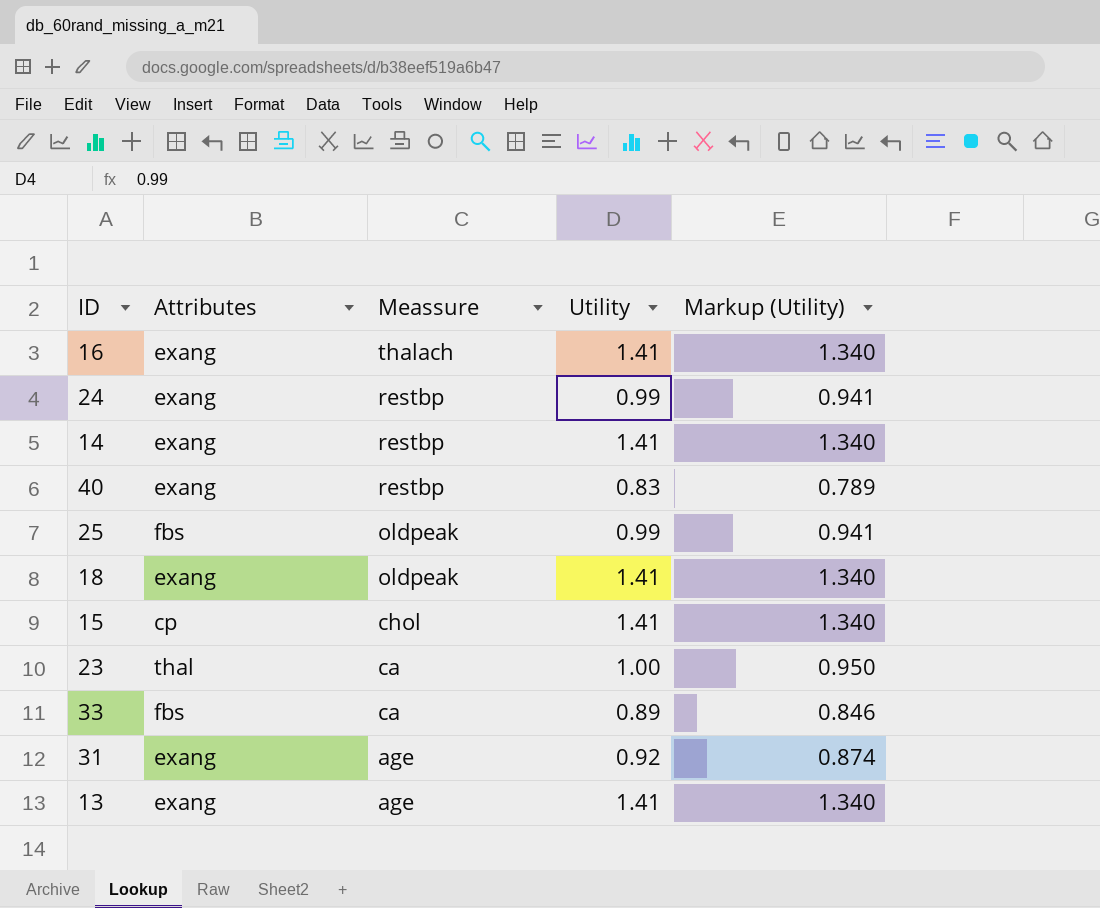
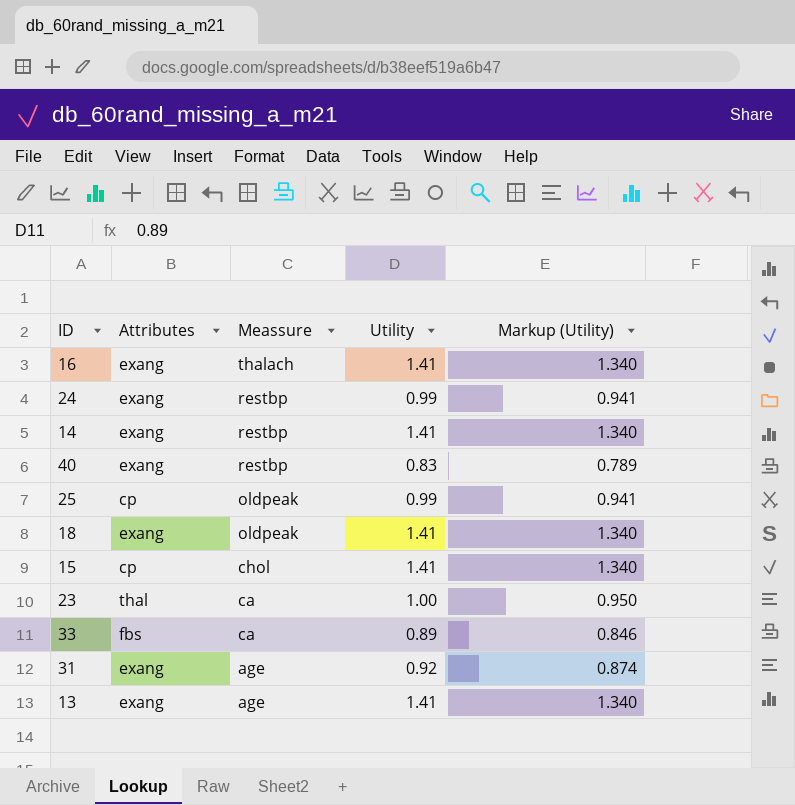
25 | Attributes: fbs -> cp

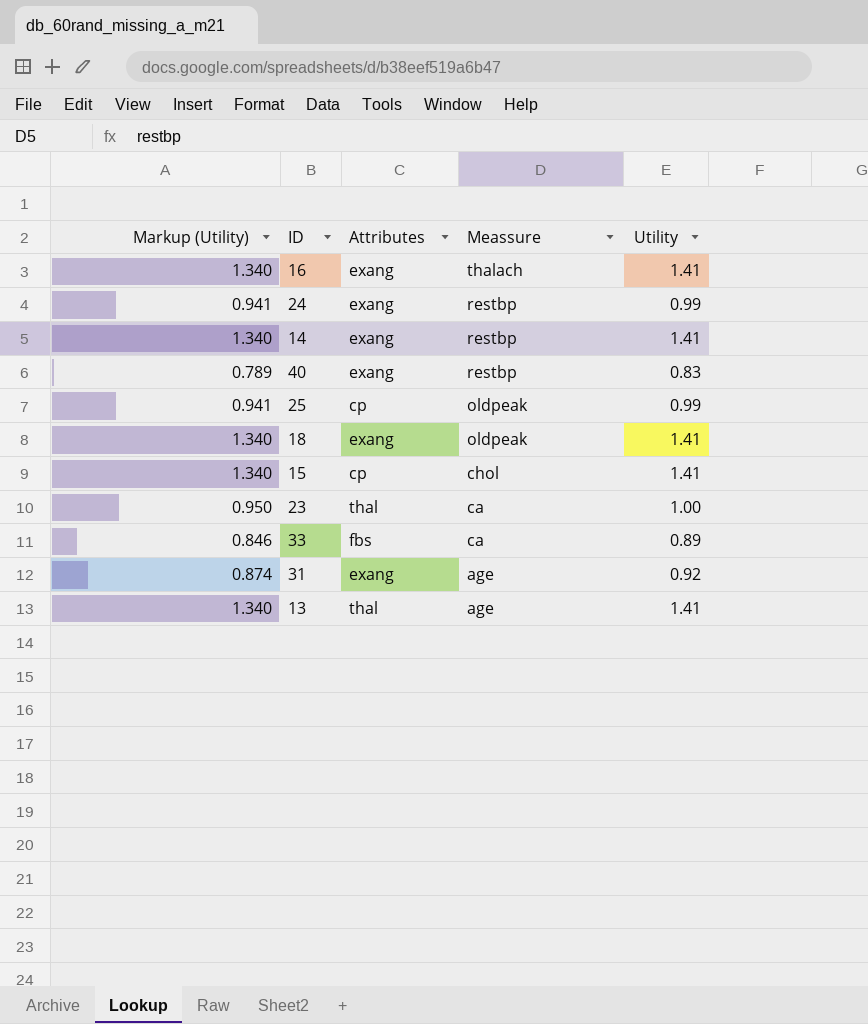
column Markup (Utility) | position: 5 -> 1
13 | Attributes: exang -> thal

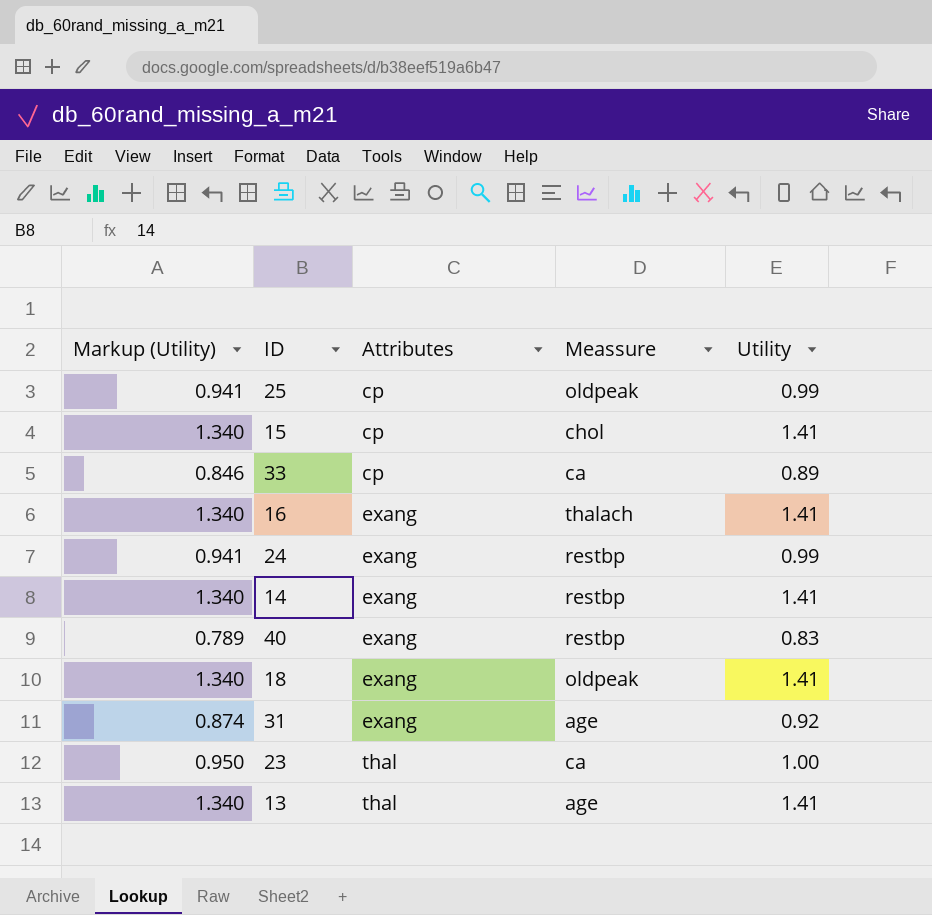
row order: Meassure descending -> Attributes ascending
33 | Attributes: fbs -> cp

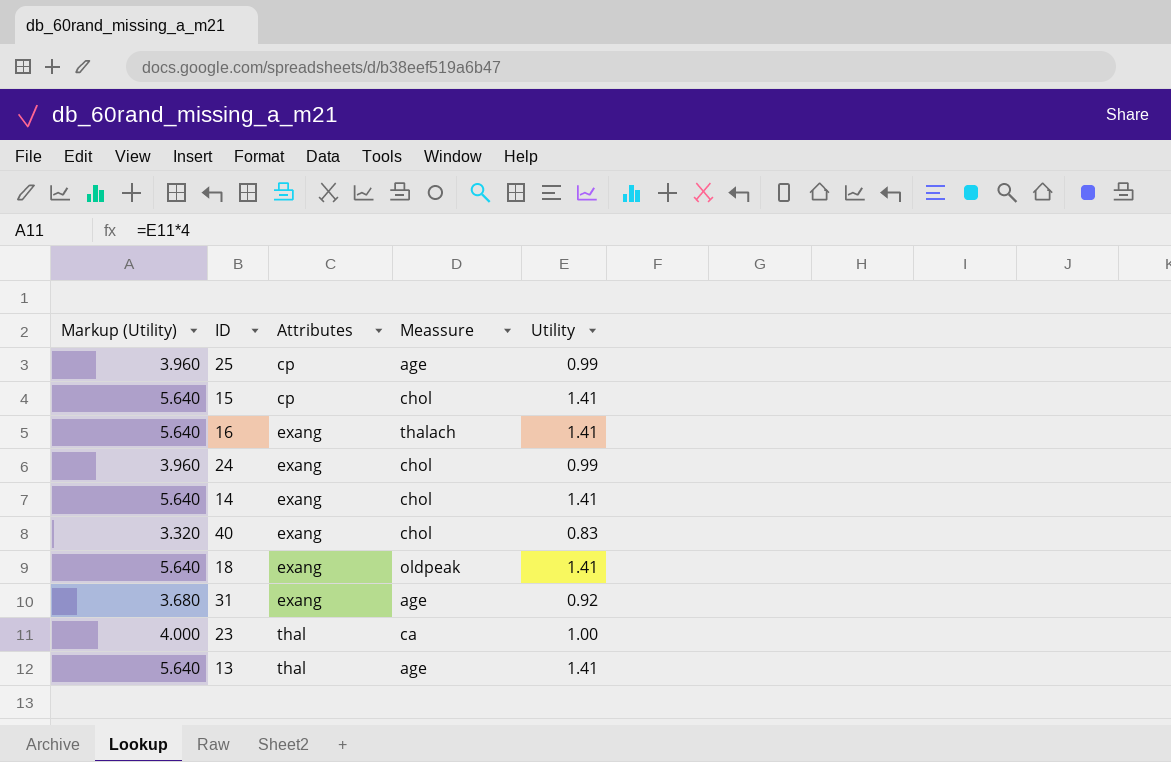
column Markup (Utility) | formula: [Utility] * 0.95 -> [Utility] * 4
row 33: 0.846 | cp | ca | 0.89 -> none
25 | Meassure: oldpeak -> age
24 | Meassure: restbp -> chol
14 | Meassure: restbp -> chol
40 | Meassure: restbp -> chol

